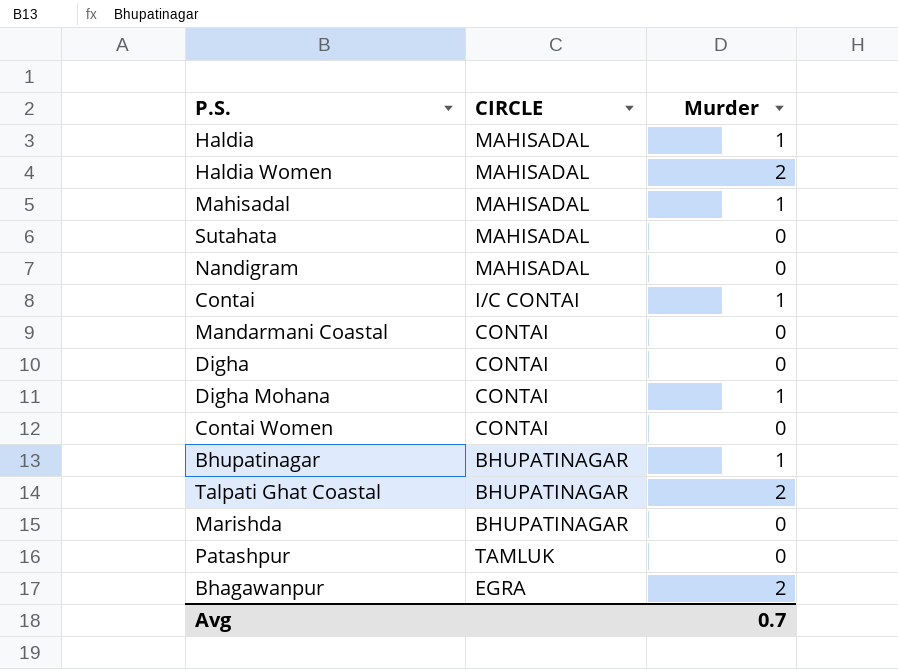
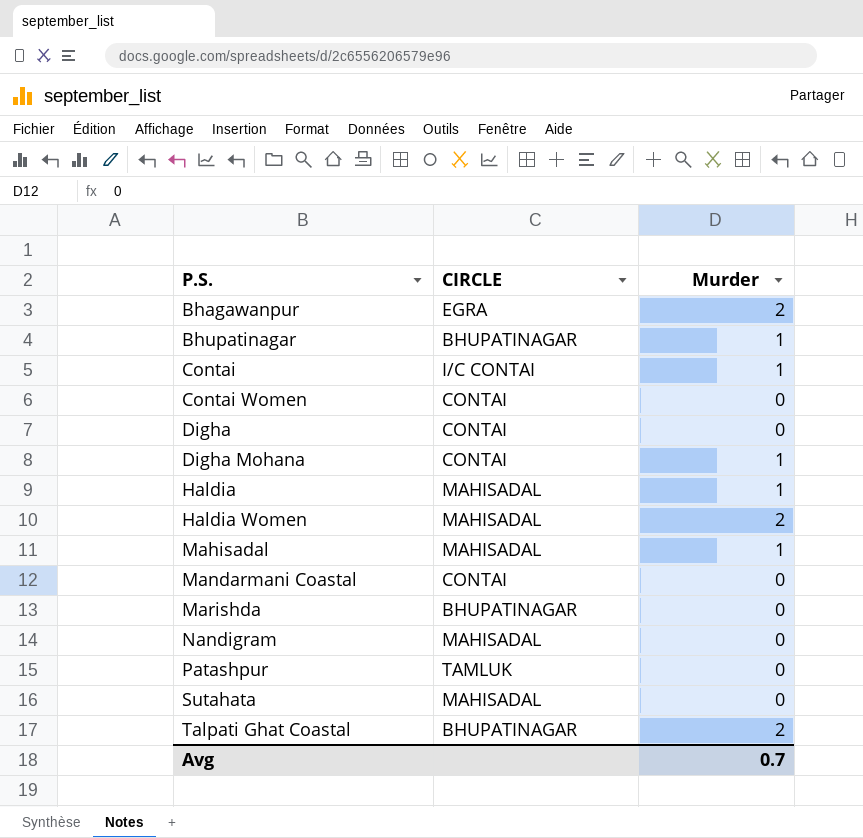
row order: none -> P.S. ascending

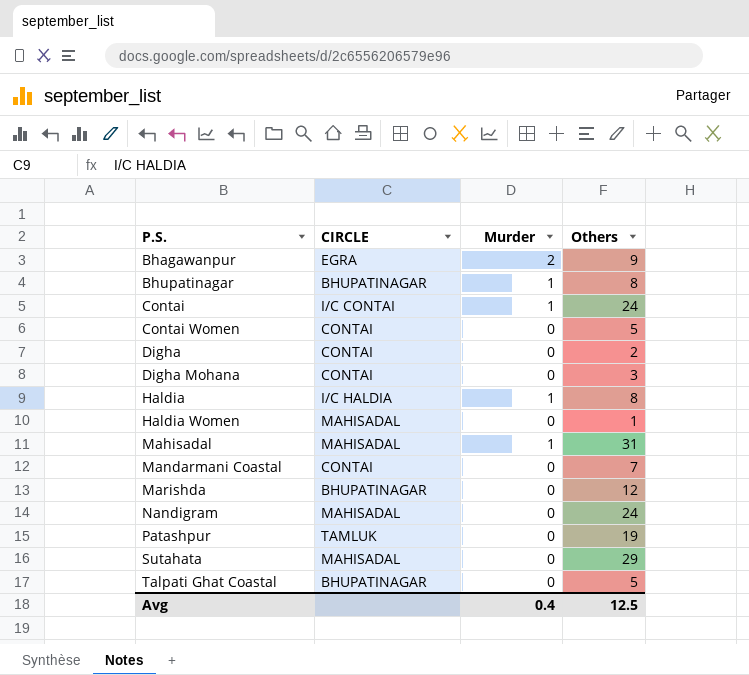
column Others | position: none -> 4
Digha Mohana | Murder: 1 -> 0
Haldia | CIRCLE: MAHISADAL -> I/C HALDIA
Haldia Women | Murder: 2 -> 0
Talpati Ghat Coastal | Murder: 2 -> 0
Avg | Murder: 0.7 -> 0.4

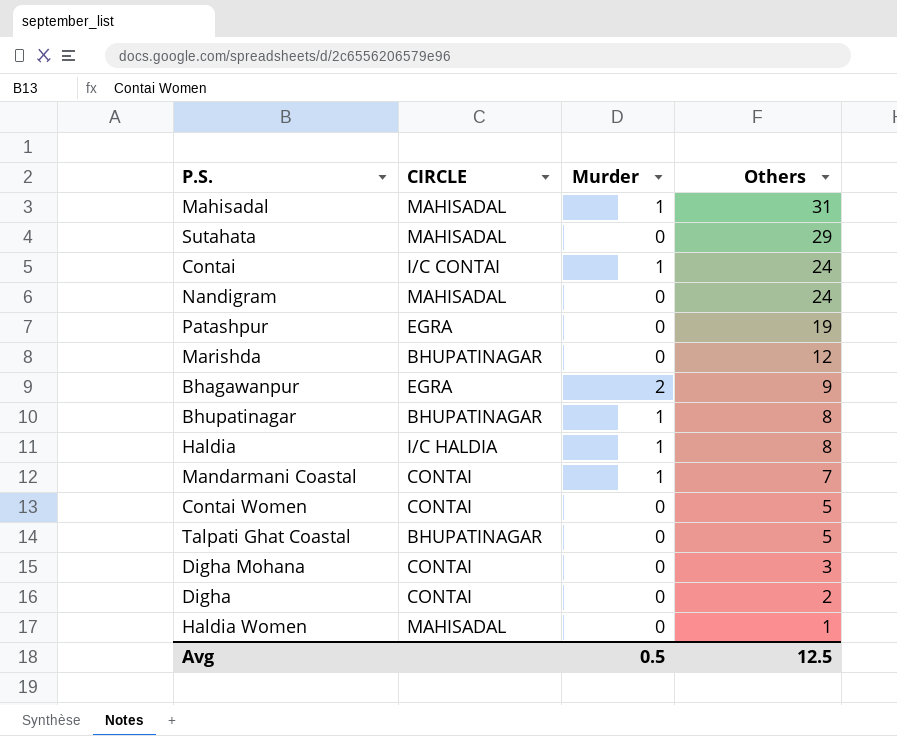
row order: P.S. ascending -> Others descending
Patashpur | CIRCLE: TAMLUK -> EGRA
Mandarmani Coastal | Murder: 0 -> 1
Avg | Murder: 0.4 -> 0.5

